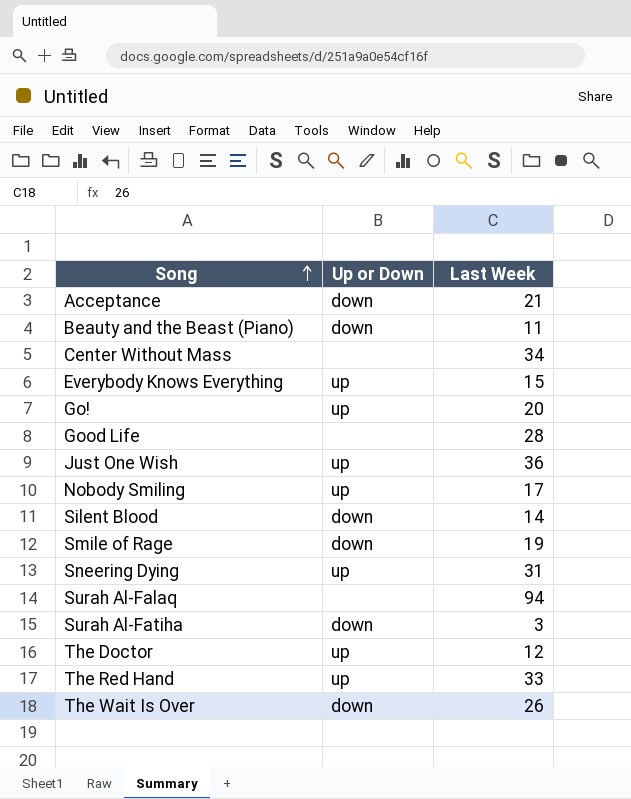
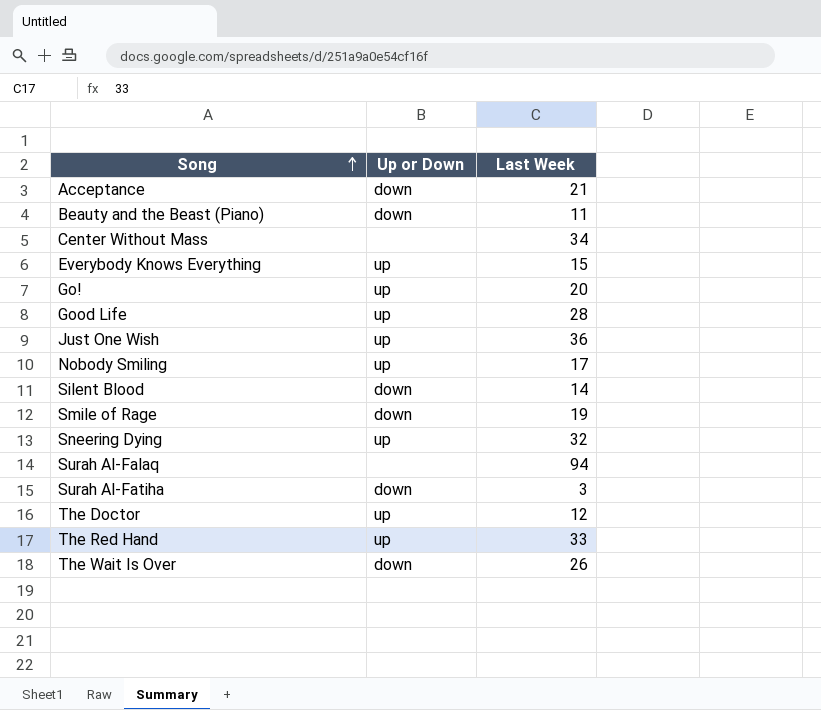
Good Life | Up or Down: none -> up
Sneering Dying | Last Week: 31 -> 32

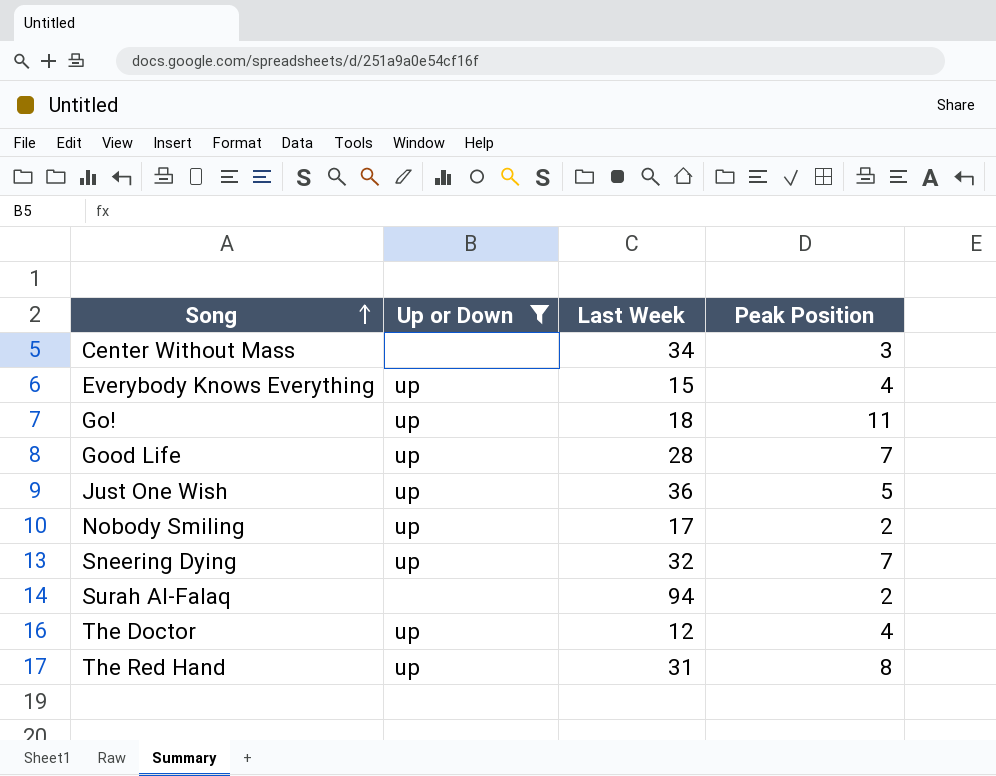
filter: none -> Up or Down != down
column Peak Position | position: none -> 4
Go! | Last Week: 20 -> 18
The Red Hand | Last Week: 33 -> 31

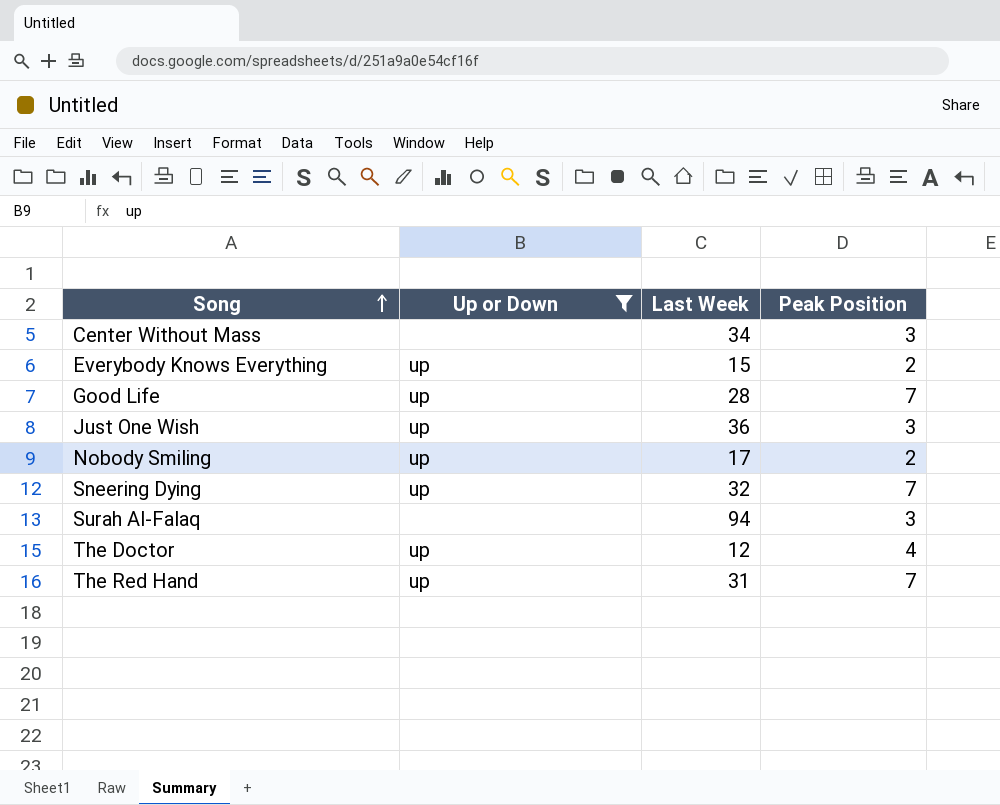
row Go!: up | 18 | 11 -> none
Everybody Knows Everything | Peak Position: 4 -> 2
Just One Wish | Peak Position: 5 -> 3
Surah Al-Falaq | Peak Position: 2 -> 3
The Red Hand | Peak Position: 8 -> 7

